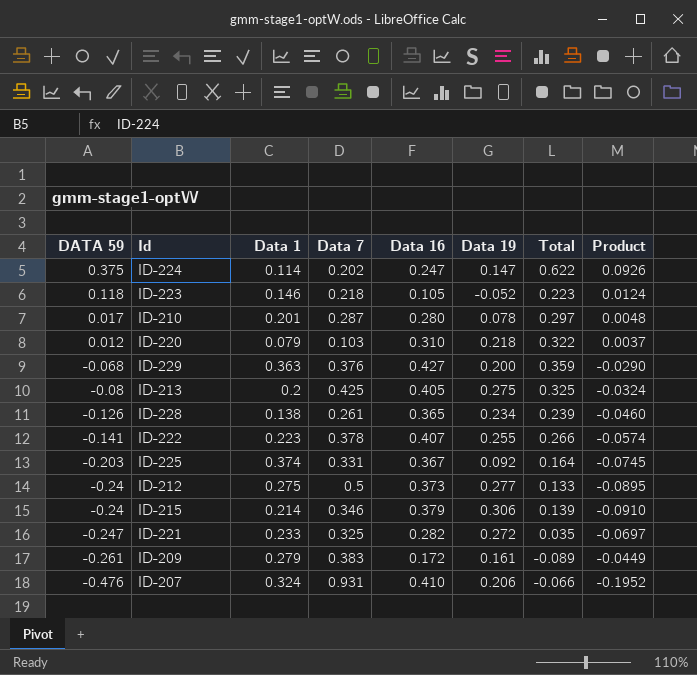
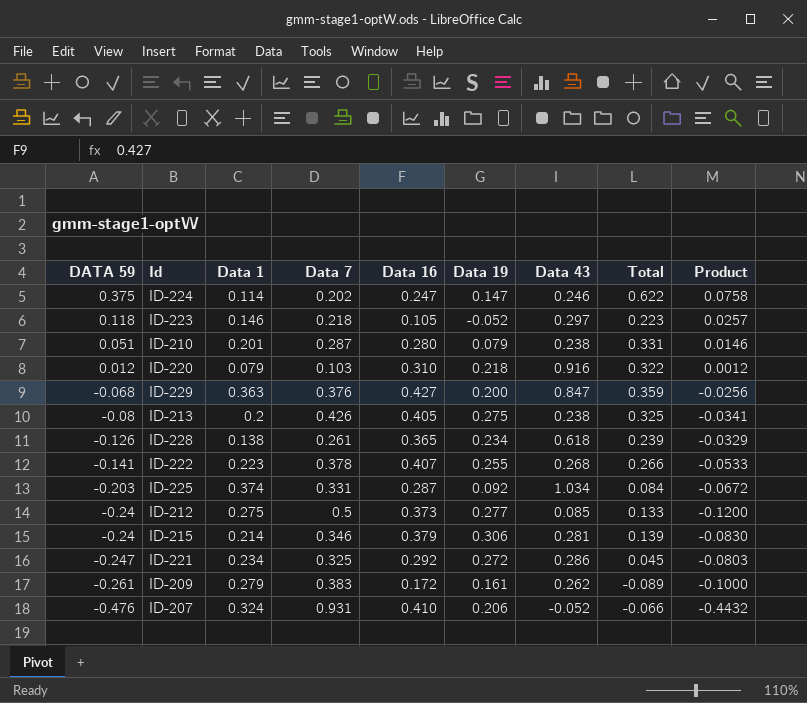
column Data 43 | position: none -> 7
column Product | formula: [DATA 59] * [Data 16] -> [DATA 59] * [Data 7]
ID-210 | DATA 59: 0.017 -> 0.051
ID-210 | Data 19: 0.078 -> 0.079
ID-210 | Total: 0.297 -> 0.331
ID-213 | Data 7: 0.425 -> 0.426
ID-225 | Data 16: 0.367 -> 0.287
ID-225 | Total: 0.164 -> 0.084
ID-221 | Data 1: 0.233 -> 0.234
ID-221 | Data 16: 0.282 -> 0.292
ID-221 | Total: 0.035 -> 0.045

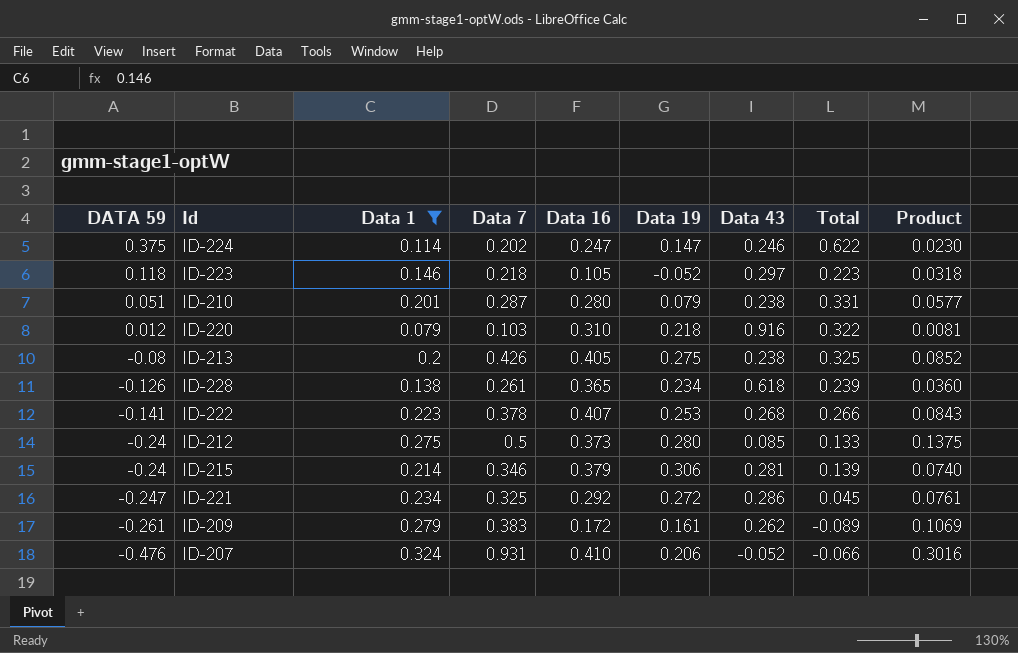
filter: none -> Data 1 <= 0.324
column Product | formula: [DATA 59] * [Data 7] -> [Data 1] * [Data 7]
ID-222 | Data 19: 0.255 -> 0.253
ID-212 | Data 19: 0.277 -> 0.280

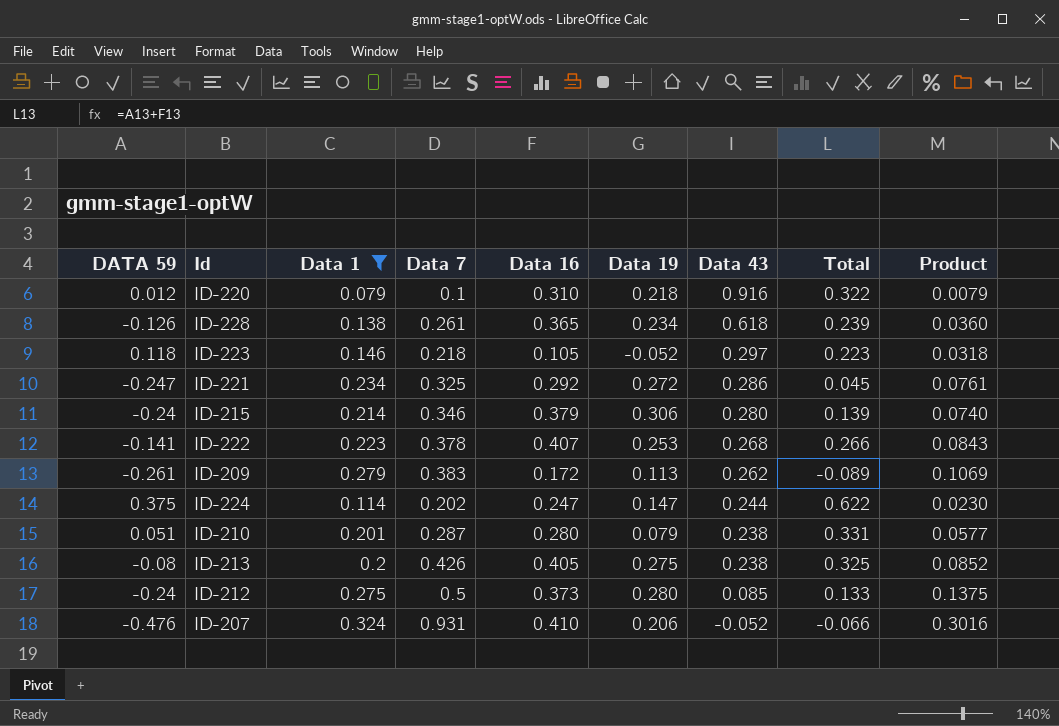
row order: DATA 59 descending -> Data 43 descending
ID-220 | Data 7: 0.103 -> 0.1
ID-220 | Product: 0.0081 -> 0.0079
ID-215 | Data 43: 0.281 -> 0.280
ID-209 | Data 19: 0.161 -> 0.113
ID-224 | Data 43: 0.246 -> 0.244

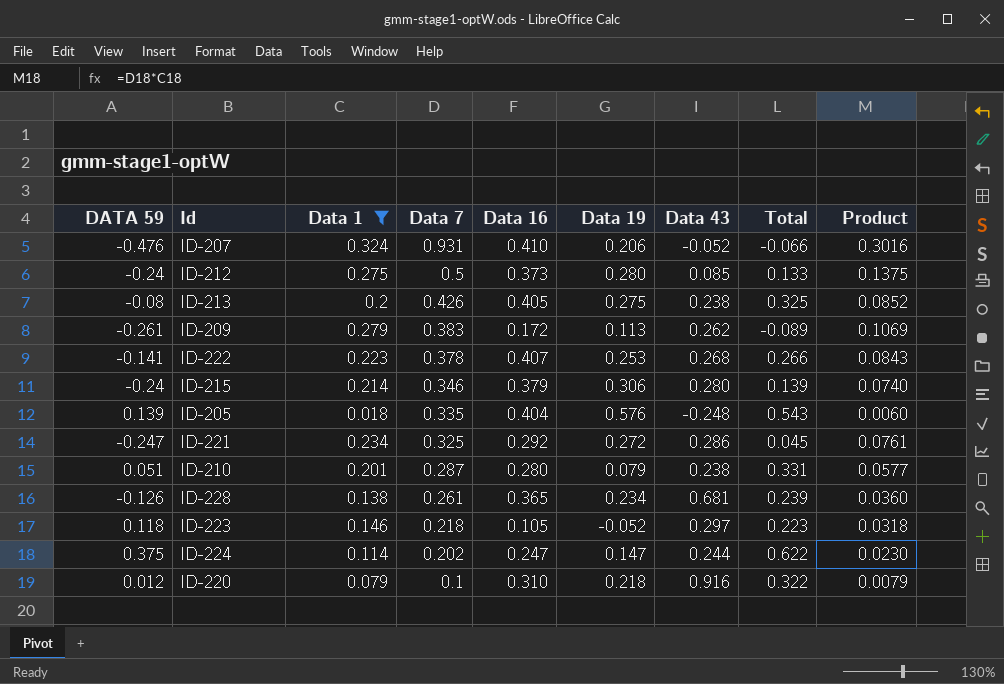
row order: Data 43 descending -> Data 7 descending
row ID-205: none -> 0.139 | 0.018 | 0.335 | 0.404 | 0.576 | -0.248 | 0.543 | 0.0060
ID-228 | Data 43: 0.618 -> 0.681

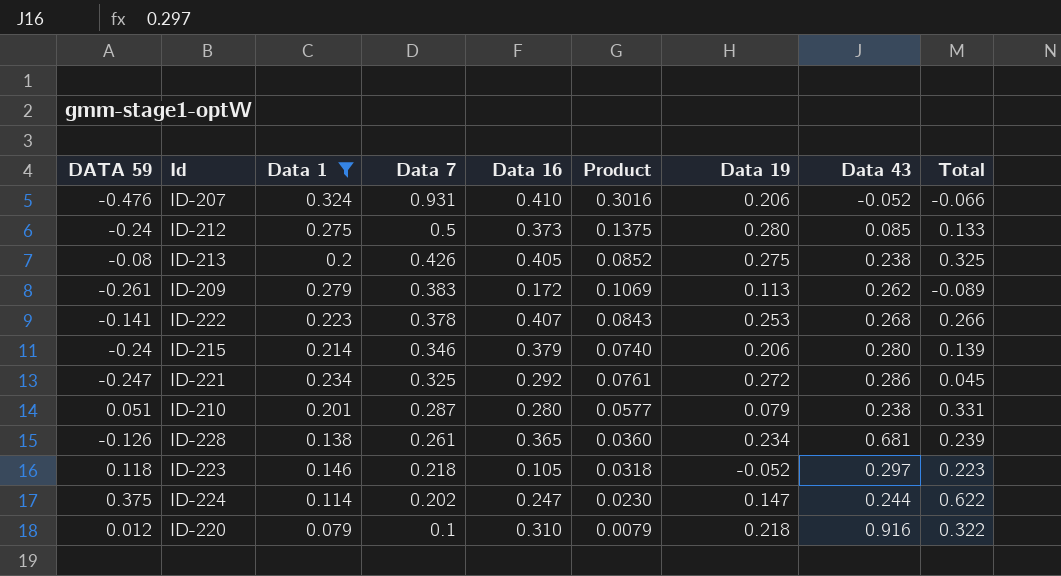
column Product | position: 9 -> 6
row ID-205: 0.139 | 0.018 | 0.335 | 0.404 | 0.576 | -0.248 | 0.543 | 0.0060 -> none
ID-215 | Data 19: 0.306 -> 0.206

